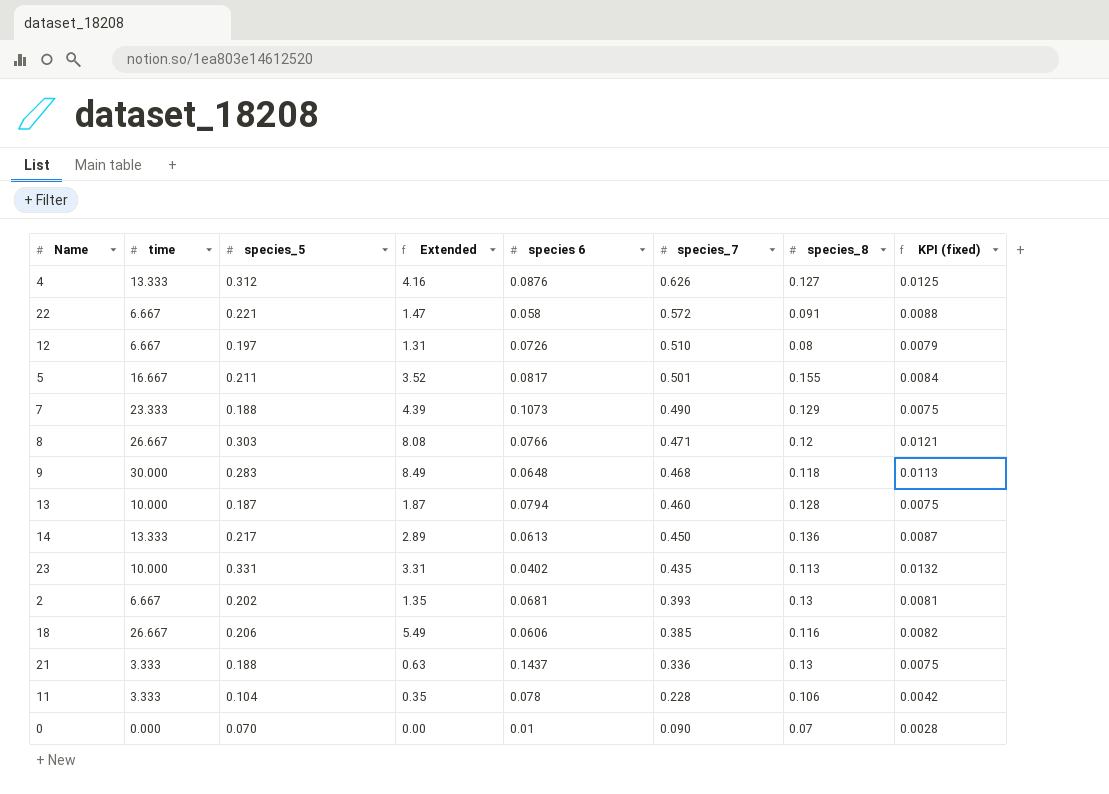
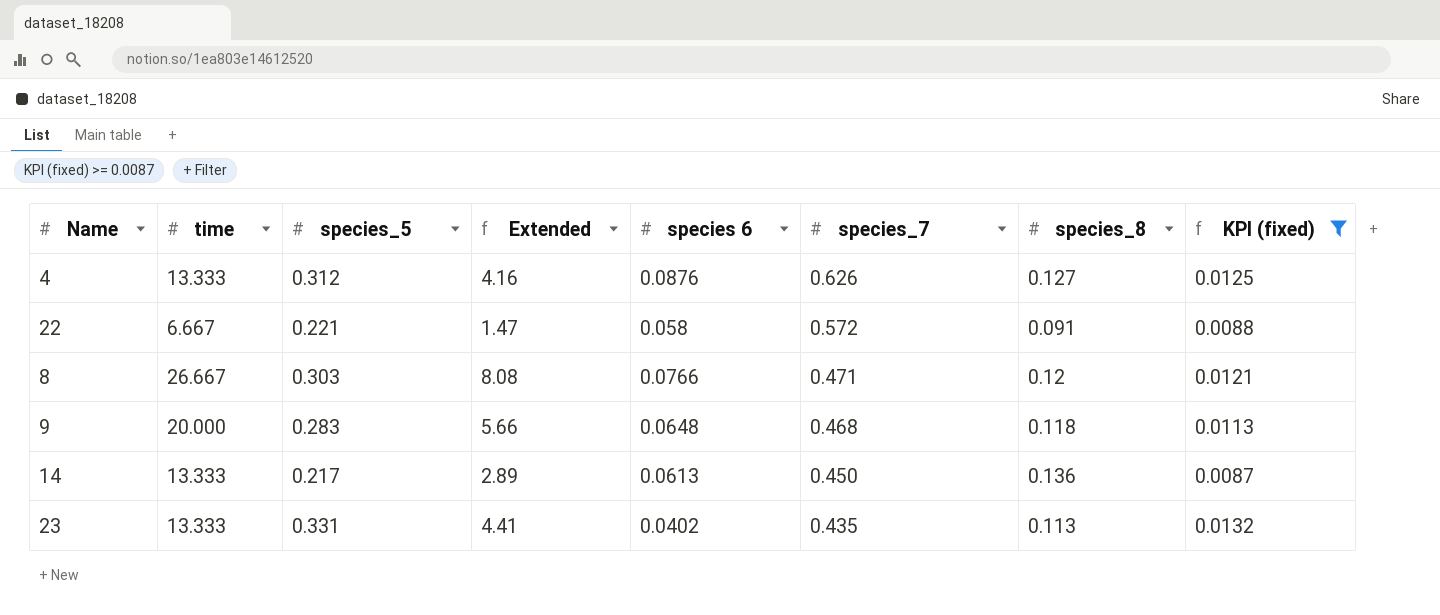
filter: none -> KPI (fixed) >= 0.0087
9 | time: 30.000 -> 20.000
9 | Extended: 8.49 -> 5.66
23 | time: 10.000 -> 13.333
23 | Extended: 3.31 -> 4.41

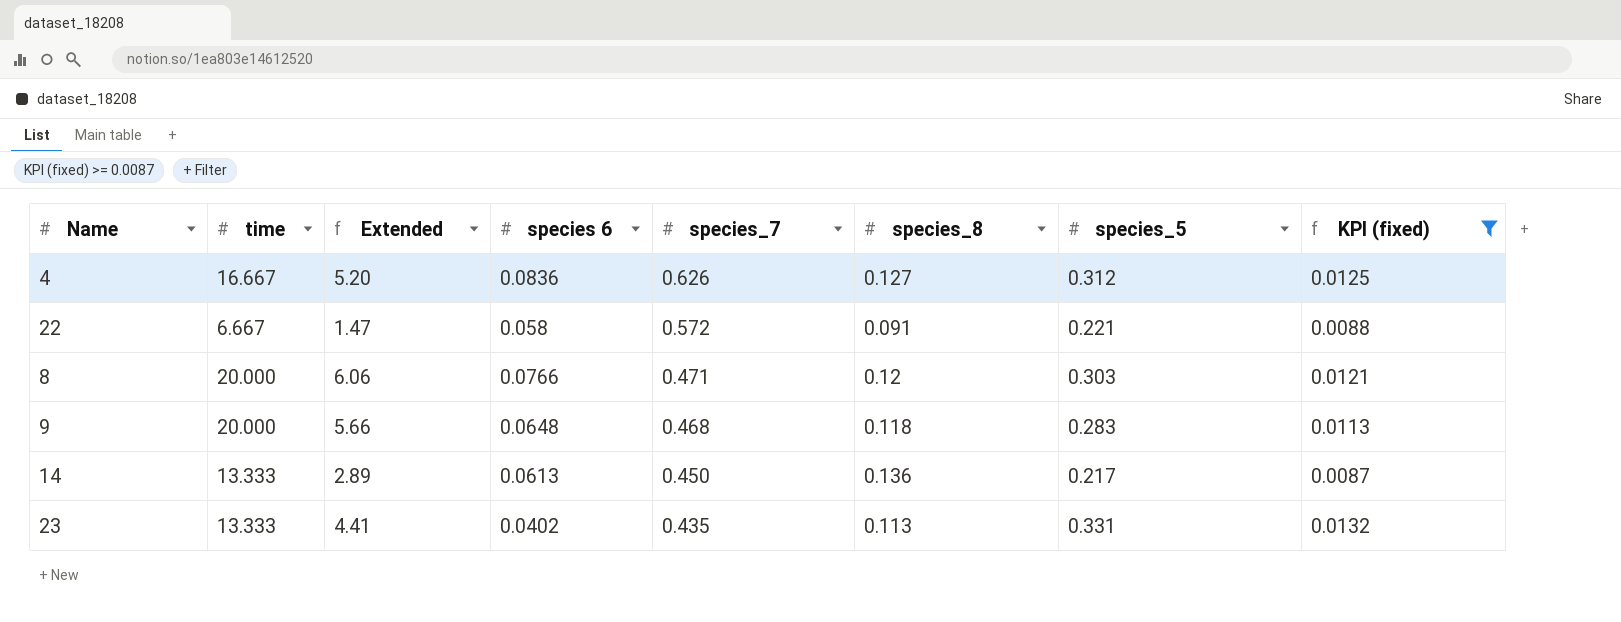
column species_5 | position: 3 -> 7
4 | time: 13.333 -> 16.667
4 | Extended: 4.16 -> 5.20
4 | species 6: 0.0876 -> 0.0836
8 | time: 26.667 -> 20.000
8 | Extended: 8.08 -> 6.06

